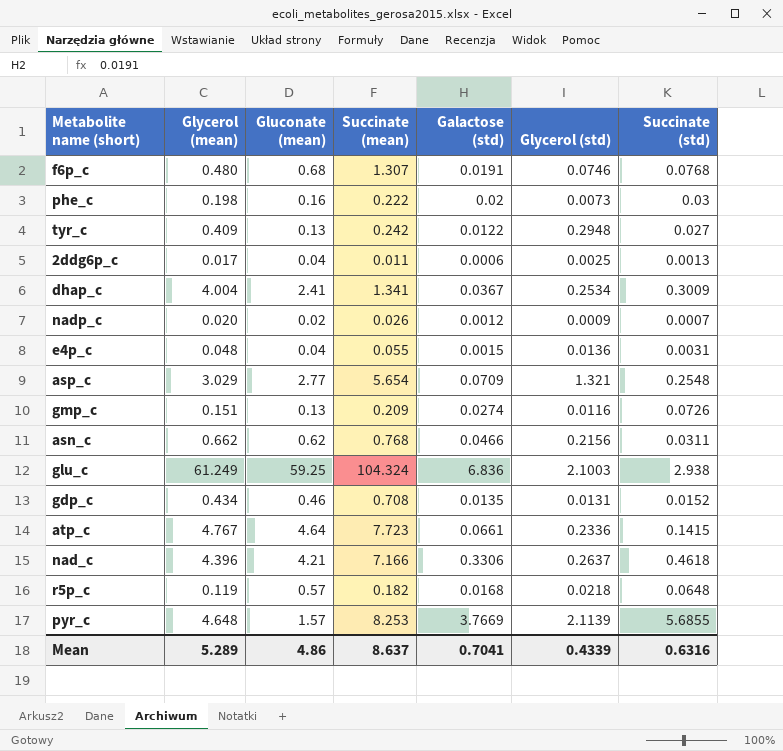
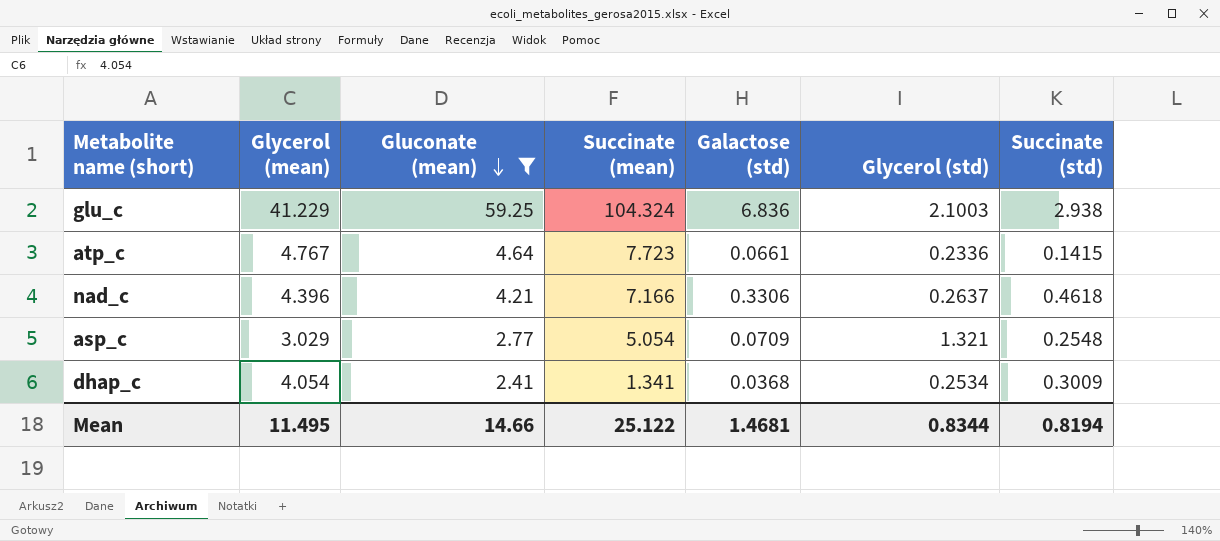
filter: none -> Gluconate (mean) >= 2.41
row order: none -> Gluconate (mean) descending
glu_c | Glycerol (mean): 61.249 -> 41.229
asp_c | Succinate (mean): 5.654 -> 5.054
dhap_c | Glycerol (mean): 4.004 -> 4.054
dhap_c | Galactose (std): 0.0367 -> 0.0368
Mean | Glycerol (mean): 5.289 -> 11.495
Mean | Gluconate (mean): 4.86 -> 14.66
Mean | Succinate (mean): 8.637 -> 25.122
Mean | Galactose (std): 0.7041 -> 1.4681
Mean | Glycerol (std): 0.4339 -> 0.8344
Mean | Succinate (std): 0.6316 -> 0.8194

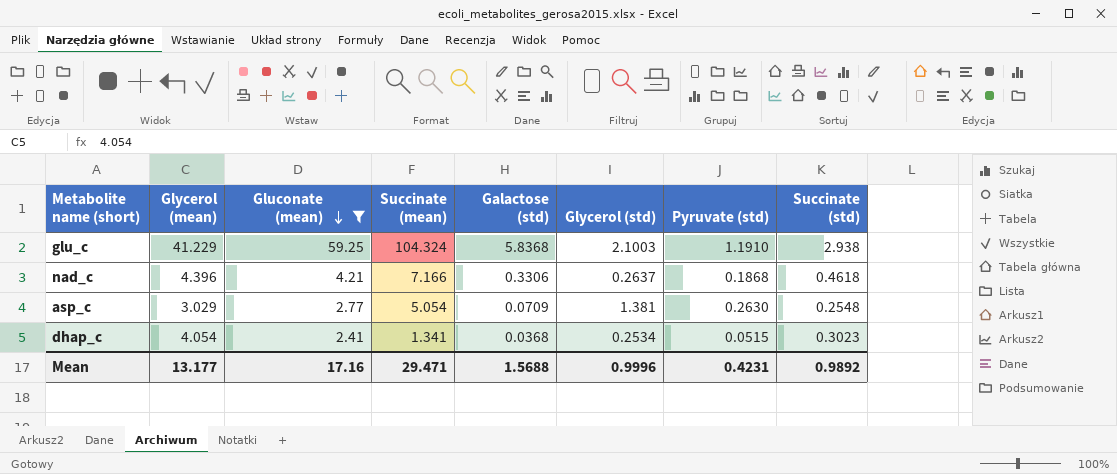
column Pyruvate (std) | position: none -> 7
row atp_c: 4.767 | 4.64 | 7.723 | 0.0661 | 0.2336 | 0.1415 -> none
glu_c | Galactose (std): 6.836 -> 5.8368
asp_c | Glycerol (std): 1.321 -> 1.381
dhap_c | Succinate (std): 0.3009 -> 0.3023
Mean | Glycerol (mean): 11.495 -> 13.177
Mean | Gluconate (mean): 14.66 -> 17.16
Mean | Succinate (mean): 25.122 -> 29.471
Mean | Galactose (std): 1.4681 -> 1.5688
Mean | Glycerol (std): 0.8344 -> 0.9996
Mean | Succinate (std): 0.8194 -> 0.9892

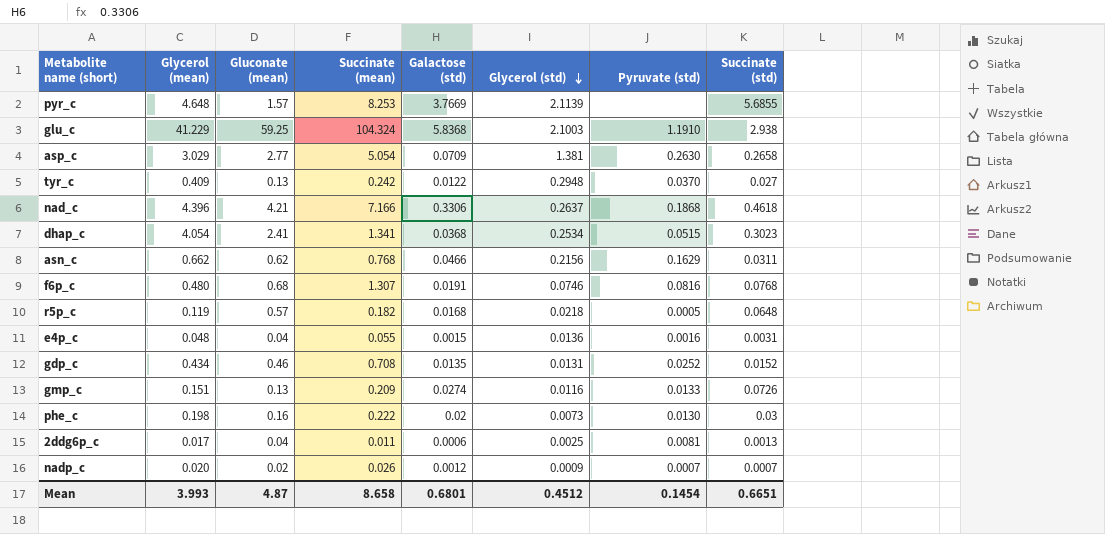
filter: Gluconate (mean) >= 2.41 -> none
row order: Gluconate (mean) descending -> Glycerol (std) descending
asp_c | Succinate (std): 0.2548 -> 0.2658
Mean | Glycerol (mean): 13.177 -> 3.993
Mean | Gluconate (mean): 17.16 -> 4.87
Mean | Succinate (mean): 29.471 -> 8.658
Mean | Galactose (std): 1.5688 -> 0.6801
Mean | Glycerol (std): 0.9996 -> 0.4512
Mean | Pyruvate (std): 0.4231 -> 0.1454
Mean | Succinate (std): 0.9892 -> 0.6651

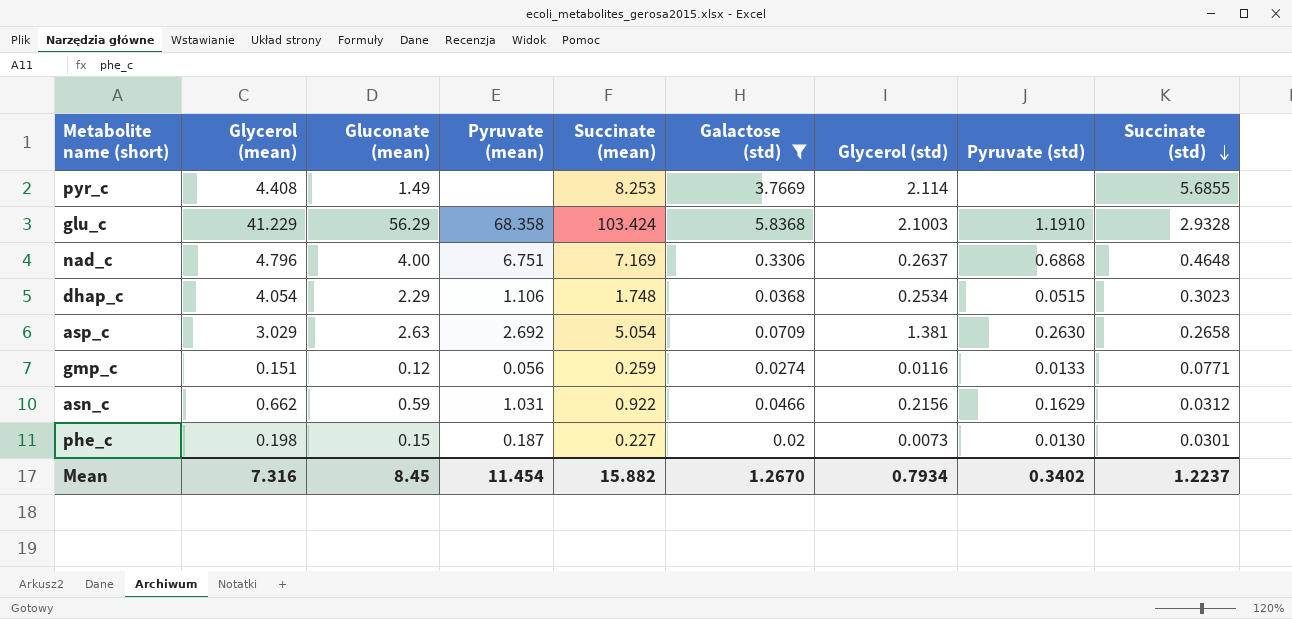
filter: none -> Galactose (std) >= 0.02
row order: Glycerol (std) descending -> Succinate (std) descending
column Pyruvate (mean) | position: none -> 4
pyr_c | Glycerol (mean): 4.648 -> 4.408
pyr_c | Gluconate (mean): 1.57 -> 1.49
pyr_c | Glycerol (std): 2.1139 -> 2.114
glu_c | Gluconate (mean): 59.25 -> 56.29
glu_c | Succinate (mean): 104.324 -> 103.424
glu_c | Succinate (std): 2.938 -> 2.9328
nad_c | Glycerol (mean): 4.396 -> 4.796
nad_c | Gluconate (mean): 4.21 -> 4.00
nad_c | Succinate (mean): 7.166 -> 7.169
nad_c | Pyruvate (std): 0.1868 -> 0.6868
nad_c | Succinate (std): 0.4618 -> 0.4648
dhap_c | Gluconate (mean): 2.41 -> 2.29
dhap_c | Succinate (mean): 1.341 -> 1.748
asp_c | Gluconate (mean): 2.77 -> 2.63
gmp_c | Gluconate (mean): 0.13 -> 0.12
gmp_c | Succinate (mean): 0.209 -> 0.259
gmp_c | Succinate (std): 0.0726 -> 0.0771
asn_c | Gluconate (mean): 0.62 -> 0.59
asn_c | Succinate (mean): 0.768 -> 0.922
asn_c | Succinate (std): 0.0311 -> 0.0312
phe_c | Gluconate (mean): 0.16 -> 0.15
phe_c | Succinate (mean): 0.222 -> 0.227
phe_c | Succinate (std): 0.03 -> 0.0301
Mean | Glycerol (mean): 3.993 -> 7.316
Mean | Gluconate (mean): 4.87 -> 8.45
Mean | Succinate (mean): 8.658 -> 15.882
Mean | Galactose (std): 0.6801 -> 1.2670
Mean | Glycerol (std): 0.4512 -> 0.7934
Mean | Pyruvate (std): 0.1454 -> 0.3402
Mean | Succinate (std): 0.6651 -> 1.2237

